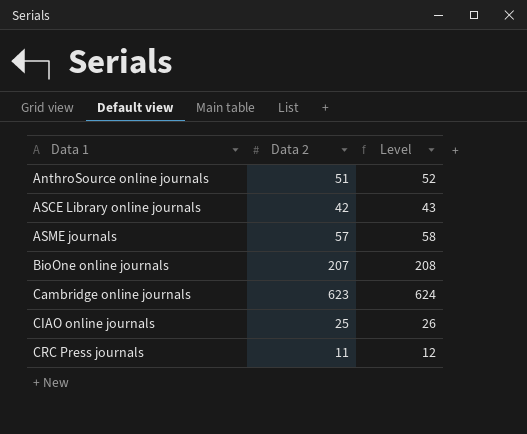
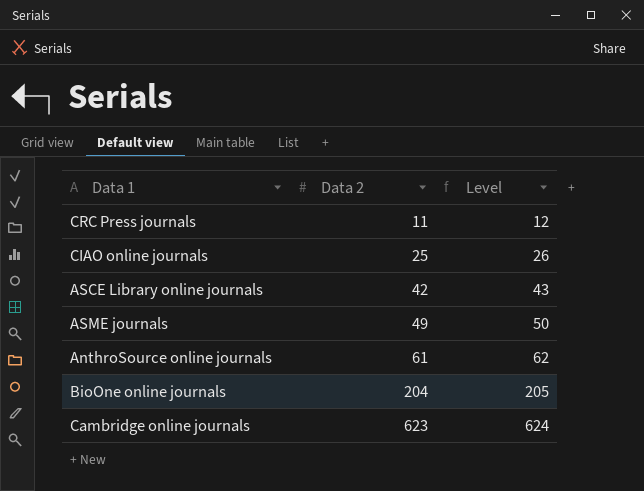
row order: Data 1 ascending -> Data 2 ascending
ASME journals | Data 2: 57 -> 49
ASME journals | Level: 58 -> 50
AnthroSource online journals | Data 2: 51 -> 61
AnthroSource online journals | Level: 52 -> 62
BioOne online journals | Data 2: 207 -> 204
BioOne online journals | Level: 208 -> 205

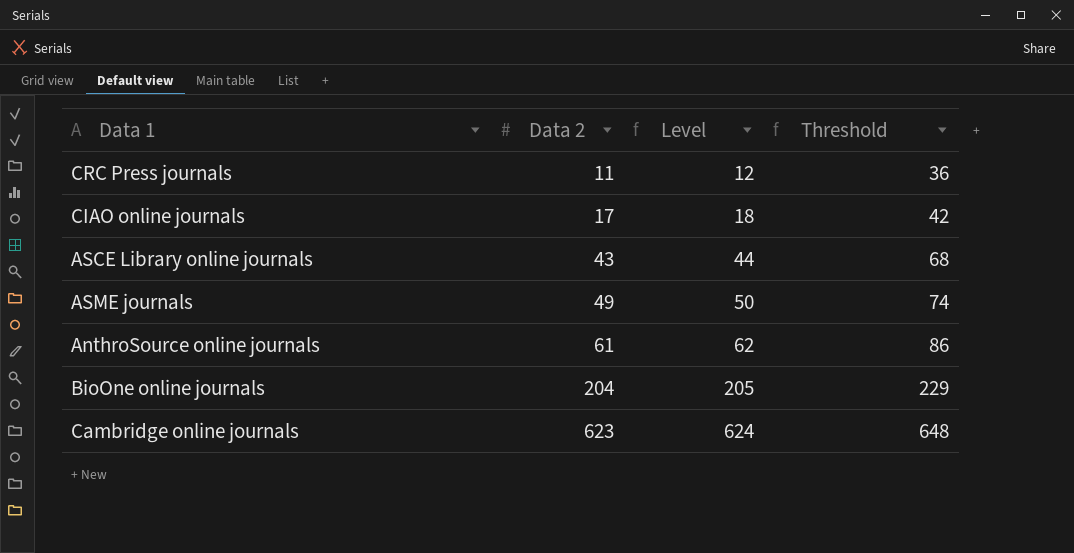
column Threshold | formula: none -> [Data 2] + 25
CIAO online journals | Data 2: 25 -> 17
CIAO online journals | Level: 26 -> 18
ASCE Library online journals | Data 2: 42 -> 43
ASCE Library online journals | Level: 43 -> 44

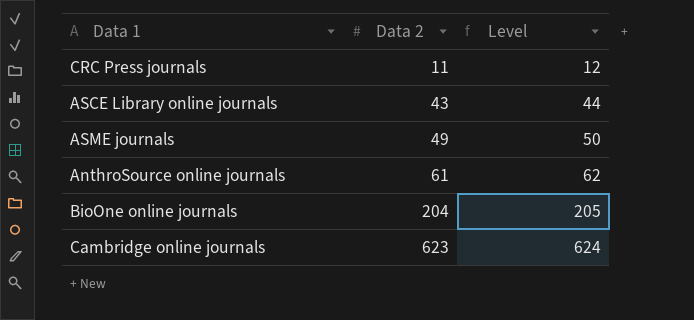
column Threshold | formula: [Data 2] + 25 -> none
row CIAO online journals: 17 | 18 | 42 -> none

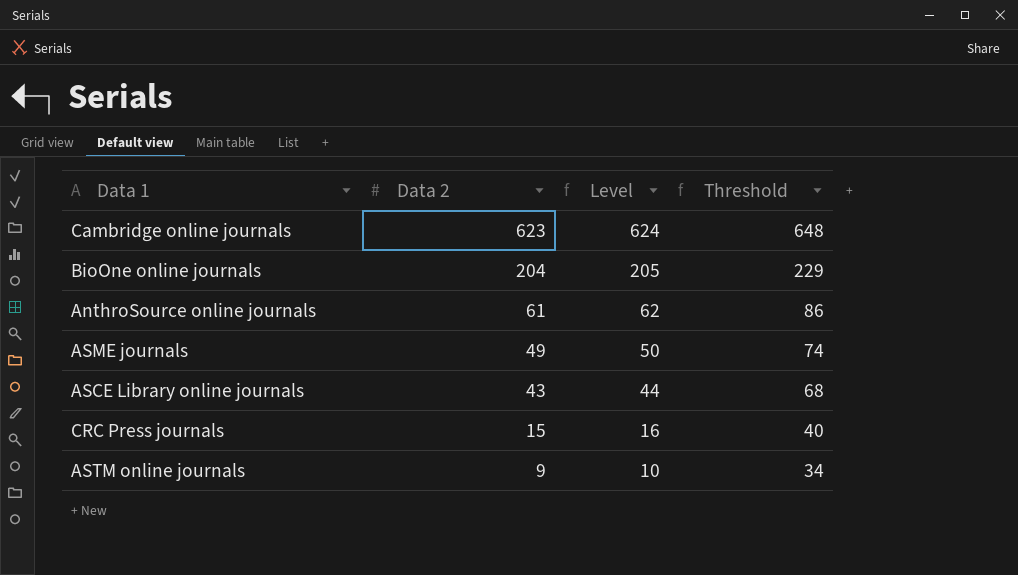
row order: Data 2 ascending -> Data 2 descending
column Threshold | formula: none -> [Data 2] + 25
CRC Press journals | Data 2: 11 -> 15
CRC Press journals | Level: 12 -> 16
row ASTM online journals: none -> 9 | 10 | 34

